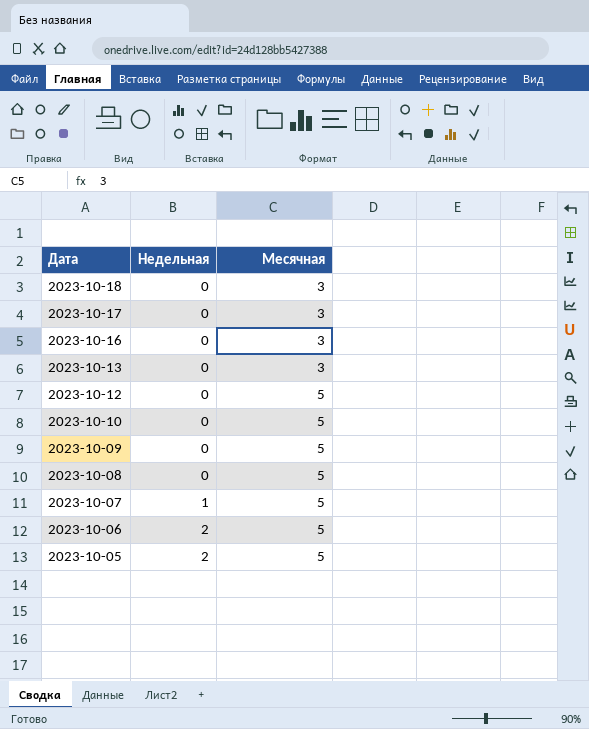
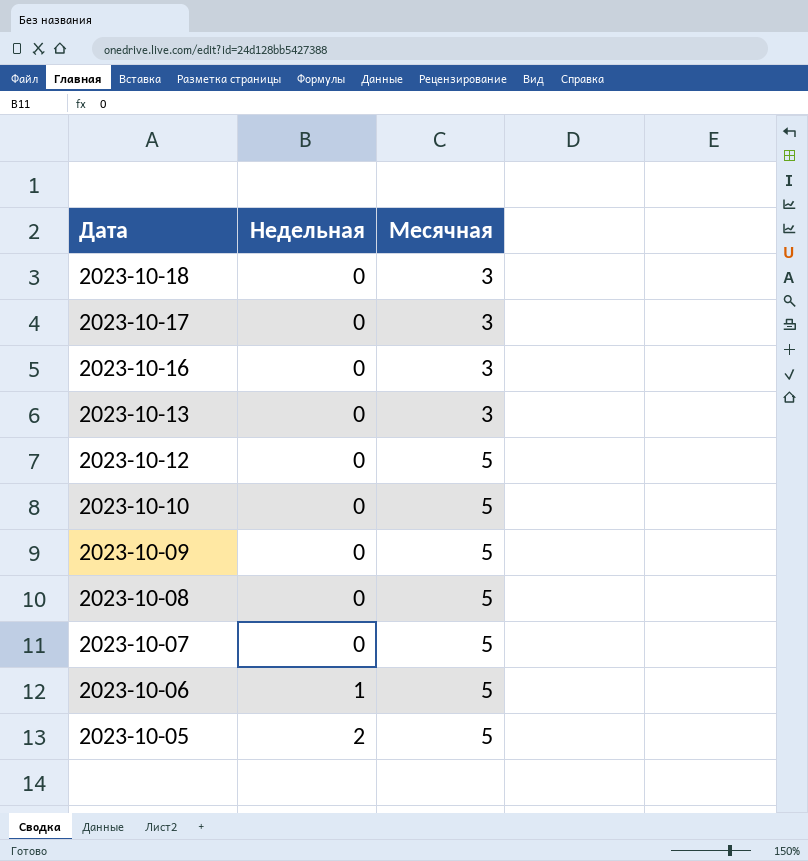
2023-10-07 | Недельная: 1 -> 0
2023-10-06 | Недельная: 2 -> 1

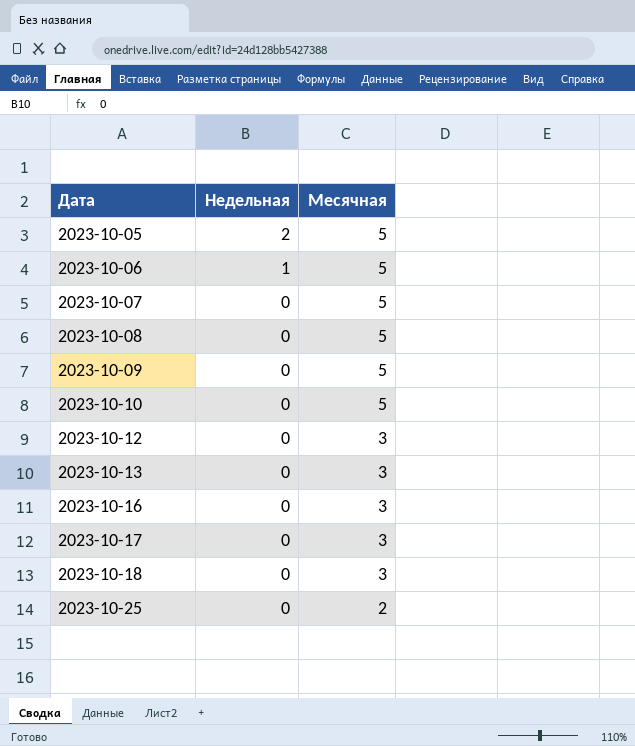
row order: Дата descending -> Дата ascending
2023-10-12 | Месячная: 5 -> 3
row 2023-10-25: none -> 0 | 2

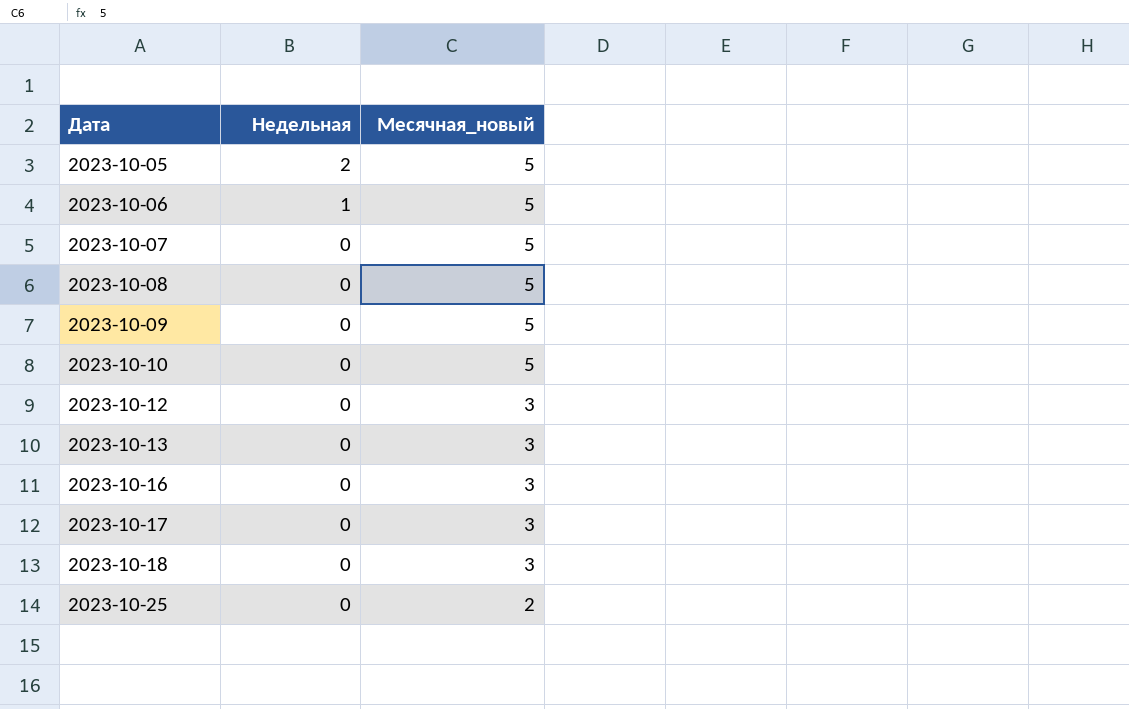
column name: Месячная -> Месячная_новый

